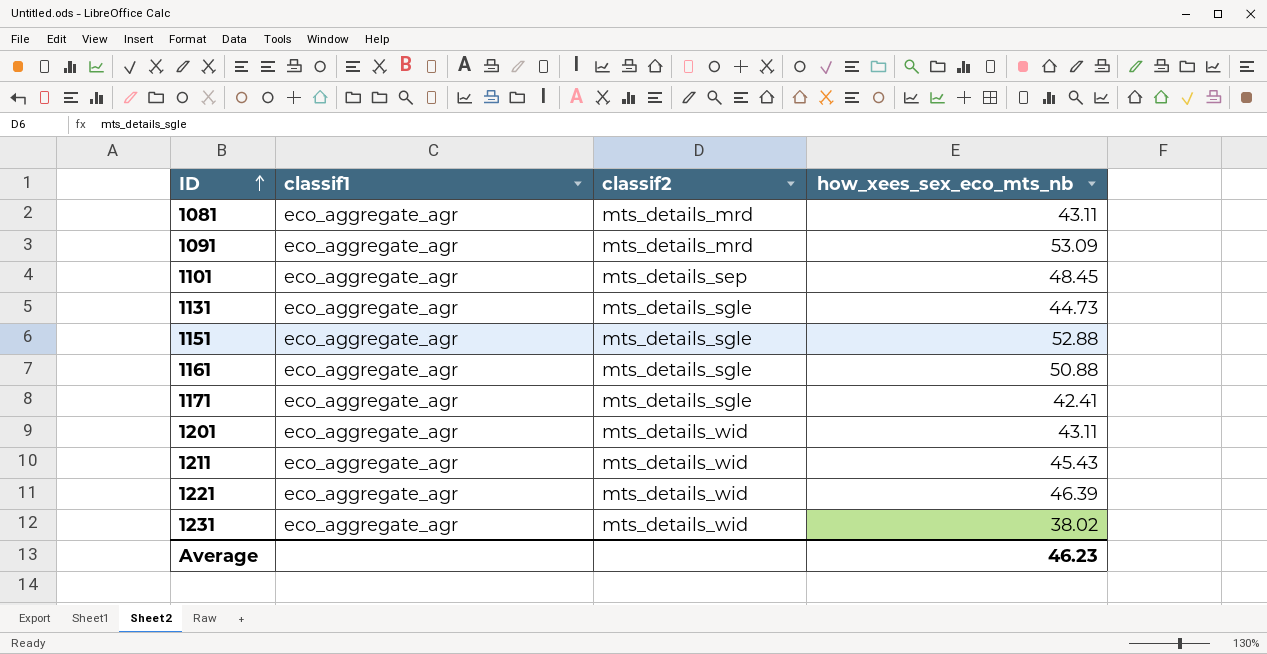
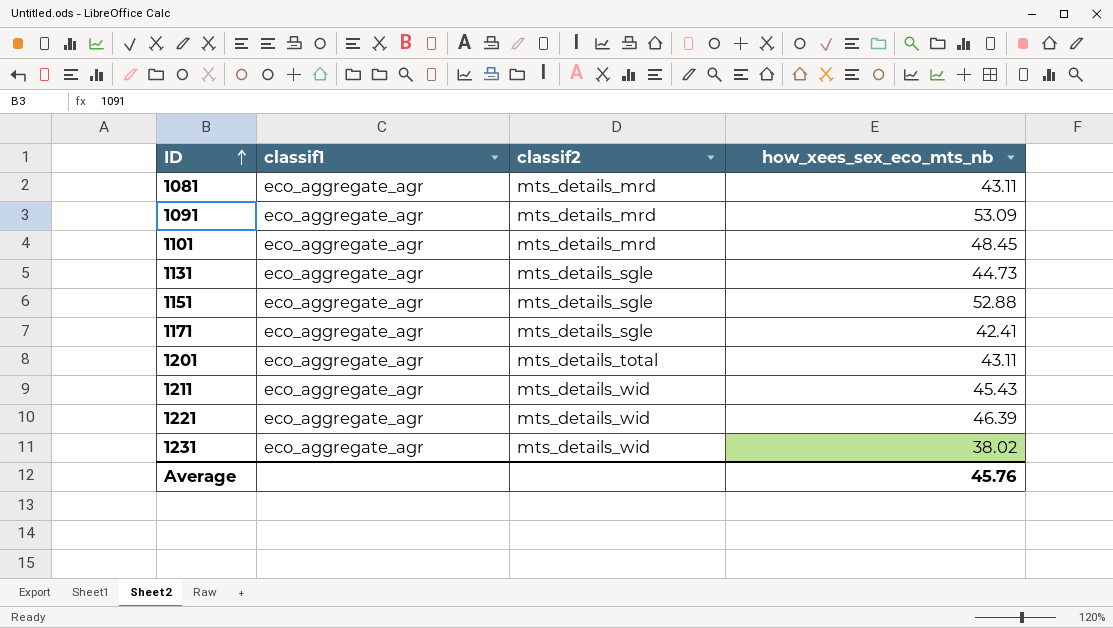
row 1161: eco_aggregate_agr | mts_details_sgle | 50.88 -> none
1101 | classif2: mts_details_sep -> mts_details_mrd
1201 | classif2: mts_details_wid -> mts_details_total
Average | how_xees_sex_eco_mts_nb: 46.23 -> 45.76

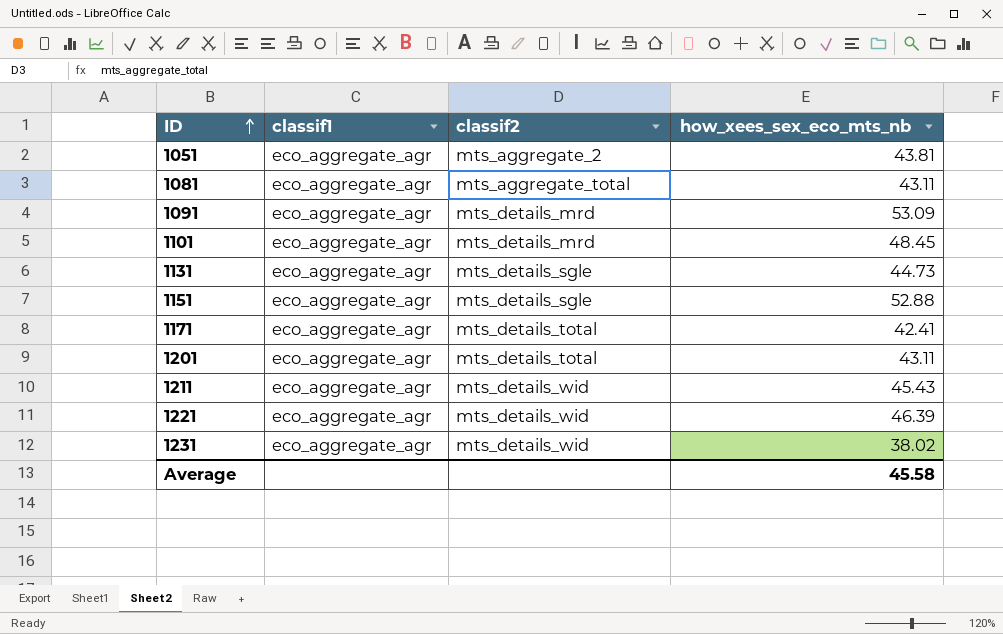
row 1051: none -> eco_aggregate_agr | mts_aggregate_2 | 43.81
1081 | classif2: mts_details_mrd -> mts_aggregate_total
1171 | classif2: mts_details_sgle -> mts_details_total
Average | how_xees_sex_eco_mts_nb: 45.76 -> 45.58

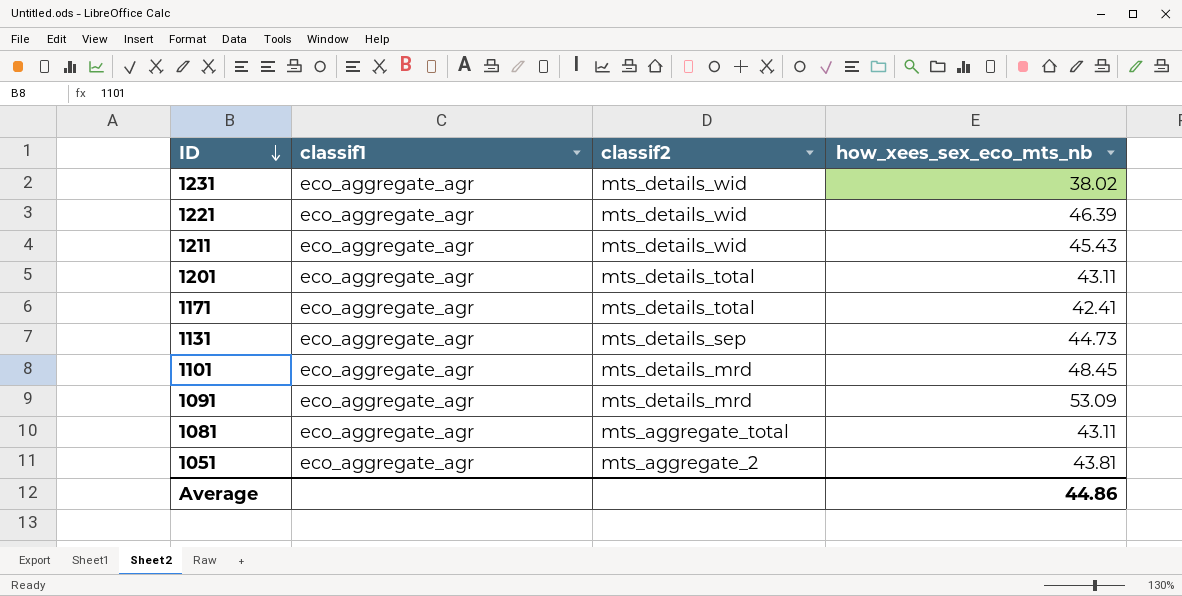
row order: ID ascending -> ID descending
row 1151: eco_aggregate_agr | mts_details_sgle | 52.88 -> none
1131 | classif2: mts_details_sgle -> mts_details_sep
Average | how_xees_sex_eco_mts_nb: 45.58 -> 44.86

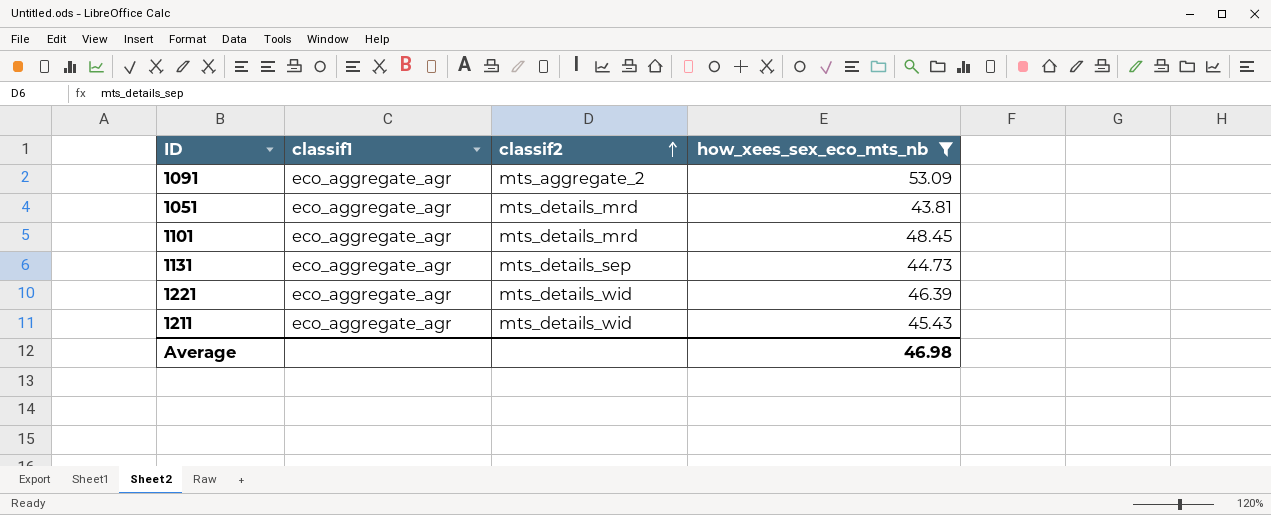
filter: none -> how_xees_sex_eco_mts_nb >= 43.81
row order: ID descending -> classif2 ascending
1091 | classif2: mts_details_mrd -> mts_aggregate_2
1051 | classif2: mts_aggregate_2 -> mts_details_mrd
Average | how_xees_sex_eco_mts_nb: 44.86 -> 46.98

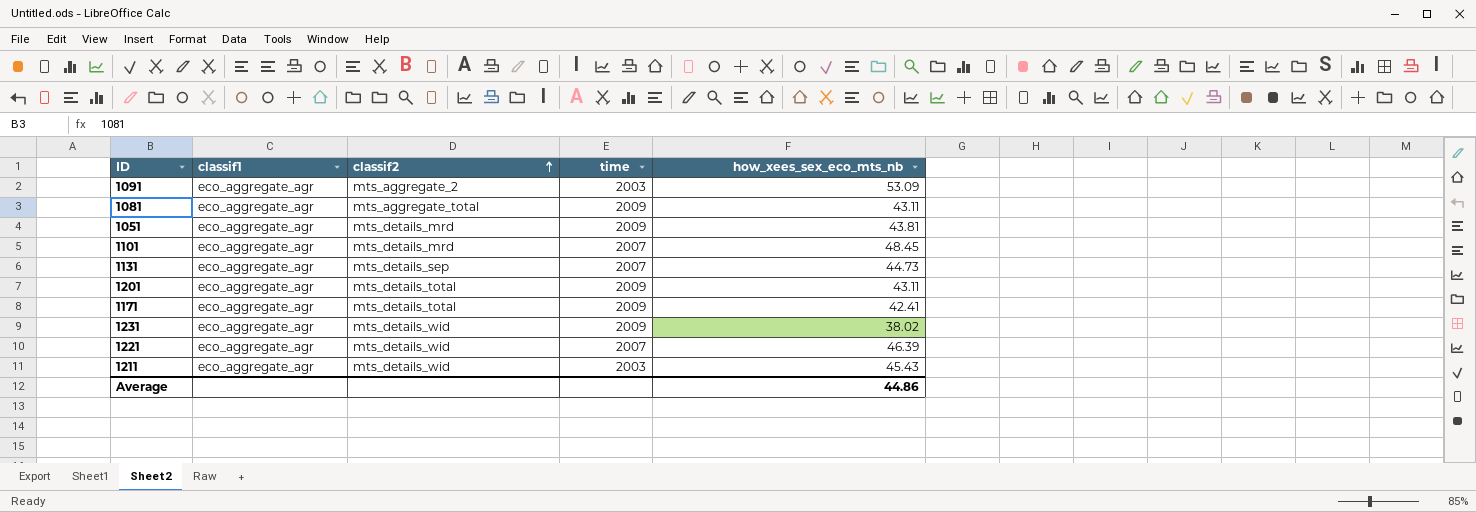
filter: how_xees_sex_eco_mts_nb >= 43.81 -> none
column time | position: none -> 4
Average | how_xees_sex_eco_mts_nb: 46.98 -> 44.86

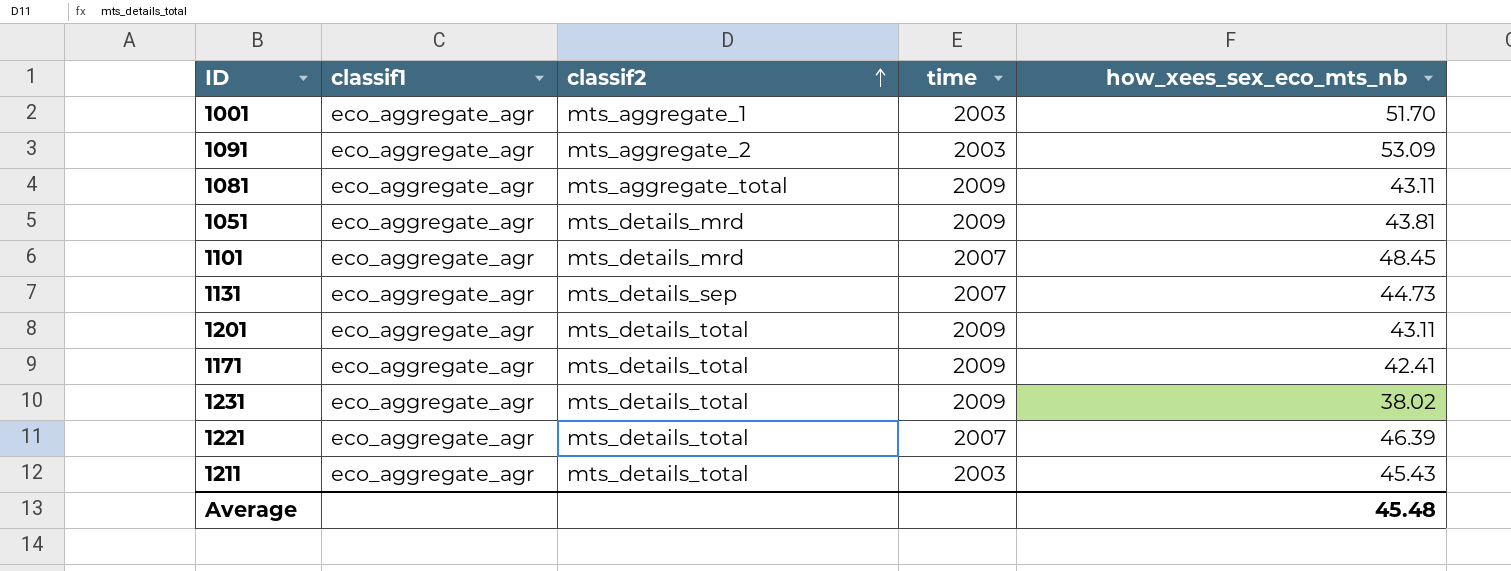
row 1001: none -> eco_aggregate_agr | mts_aggregate_1 | 2003 | 51.70
1231 | classif2: mts_details_wid -> mts_details_total
1221 | classif2: mts_details_wid -> mts_details_total
1211 | classif2: mts_details_wid -> mts_details_total
Average | how_xees_sex_eco_mts_nb: 44.86 -> 45.48

